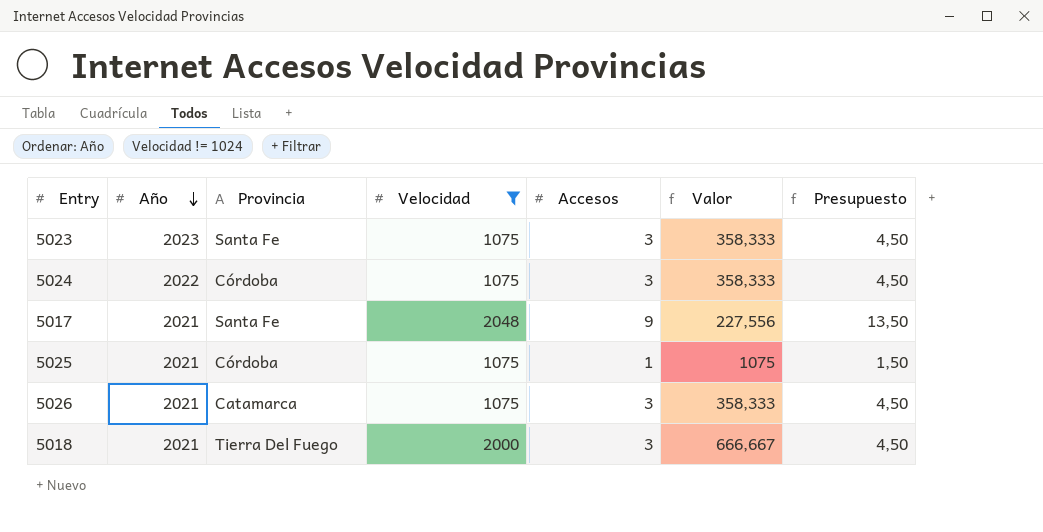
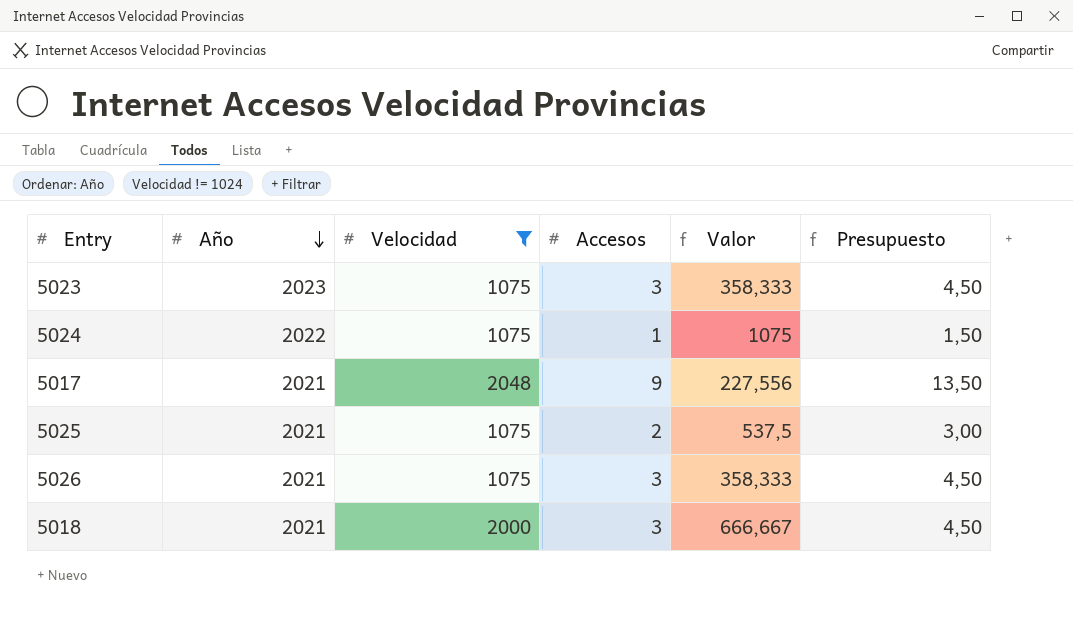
column Provincia | position: 3 -> none
5024 | Accesos: 3 -> 1
5024 | Valor: 358,333 -> 1075
5024 | Presupuesto: 4,50 -> 1,50
5025 | Accesos: 1 -> 2
5025 | Valor: 1075 -> 537,5
5025 | Presupuesto: 1,50 -> 3,00

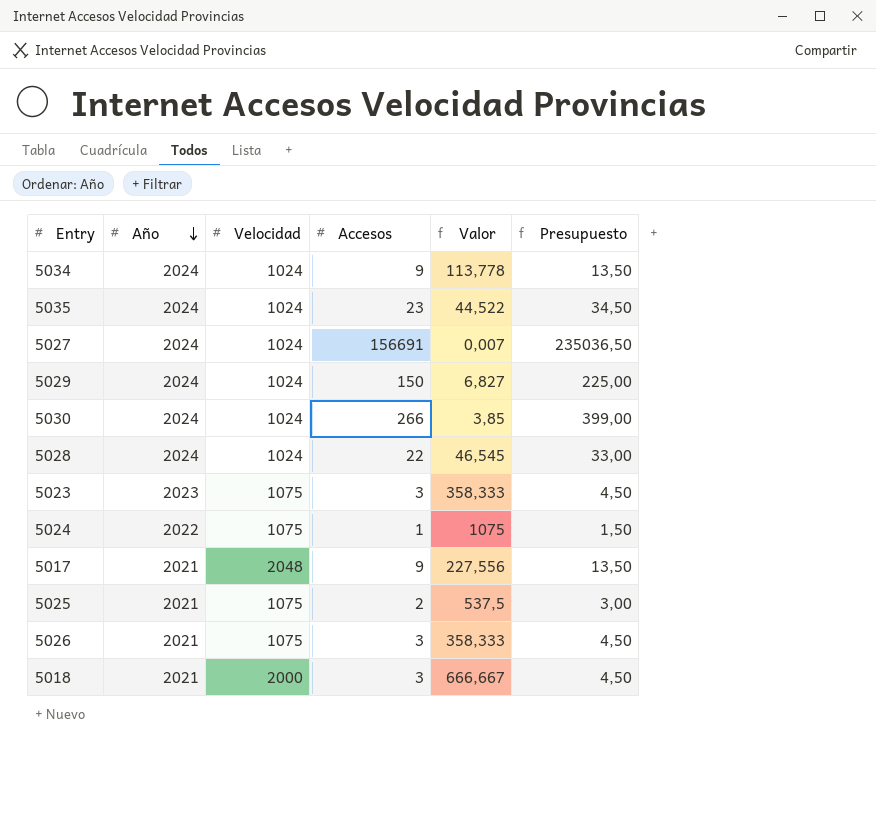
filter: Velocidad != 1024 -> none

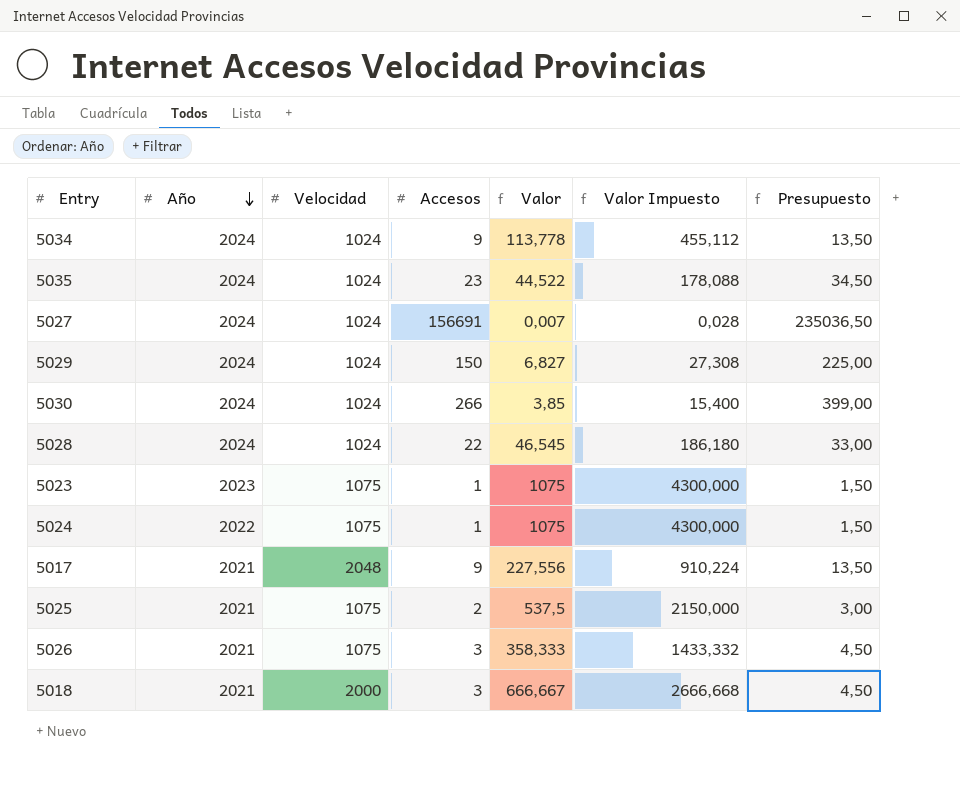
column Valor Impuesto | formula: none -> [Valor] * 4
5023 | Accesos: 3 -> 1
5023 | Valor: 358,333 -> 1075
5023 | Presupuesto: 4,50 -> 1,50

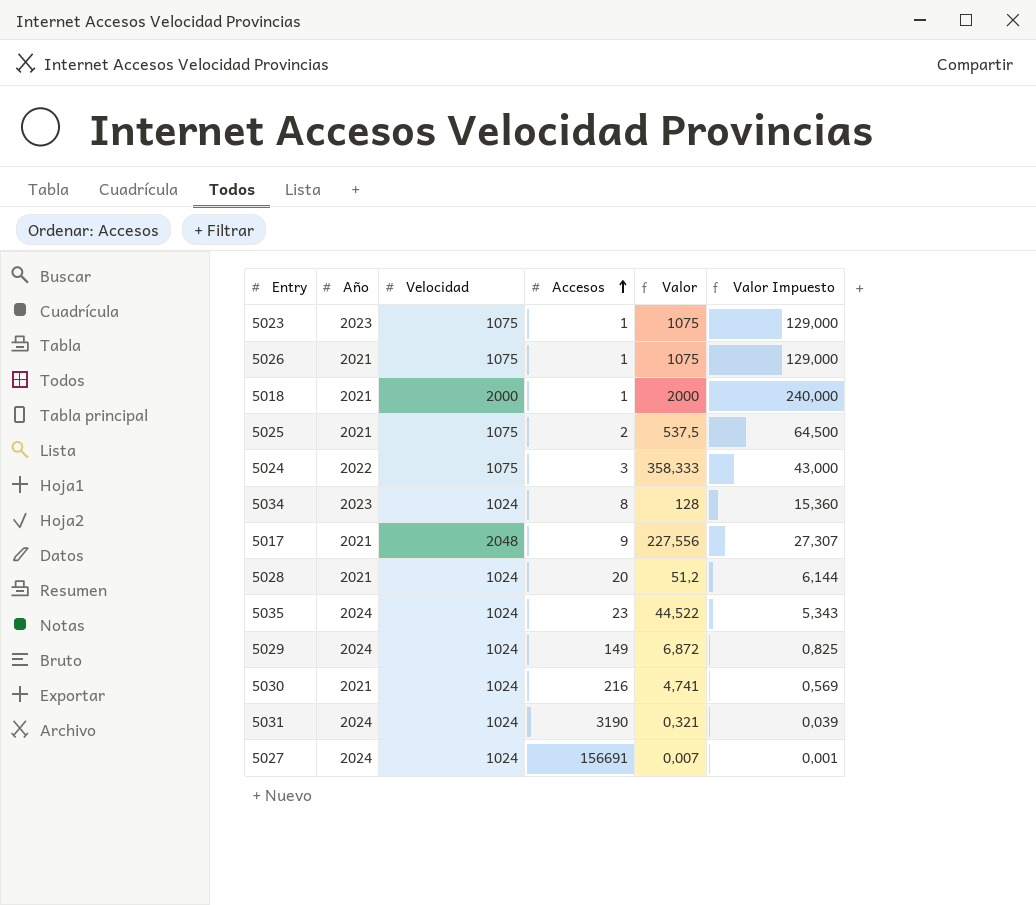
row order: Año descending -> Accesos ascending
column Presupuesto | formula: [Accesos] * 1,5 -> none
column Valor Impuesto | formula: [Valor] * 4 -> [Valor] * 0,12
5026 | Accesos: 3 -> 1
5026 | Valor: 358,333 -> 1075
5018 | Accesos: 3 -> 1
5018 | Valor: 666,667 -> 2000
5024 | Accesos: 1 -> 3
5024 | Valor: 1075 -> 358,333
5034 | Año: 2024 -> 2023
5034 | Accesos: 9 -> 8
5034 | Valor: 113,778 -> 128
5028 | Año: 2024 -> 2021
5028 | Accesos: 22 -> 20
5028 | Valor: 46,545 -> 51,2
5029 | Accesos: 150 -> 149
5029 | Valor: 6,827 -> 6,872
5030 | Año: 2024 -> 2021
5030 | Accesos: 266 -> 216
5030 | Valor: 3,85 -> 4,741
row 5031: none -> 2024 | 1024 | 3190 | 0,321 | 0,039

